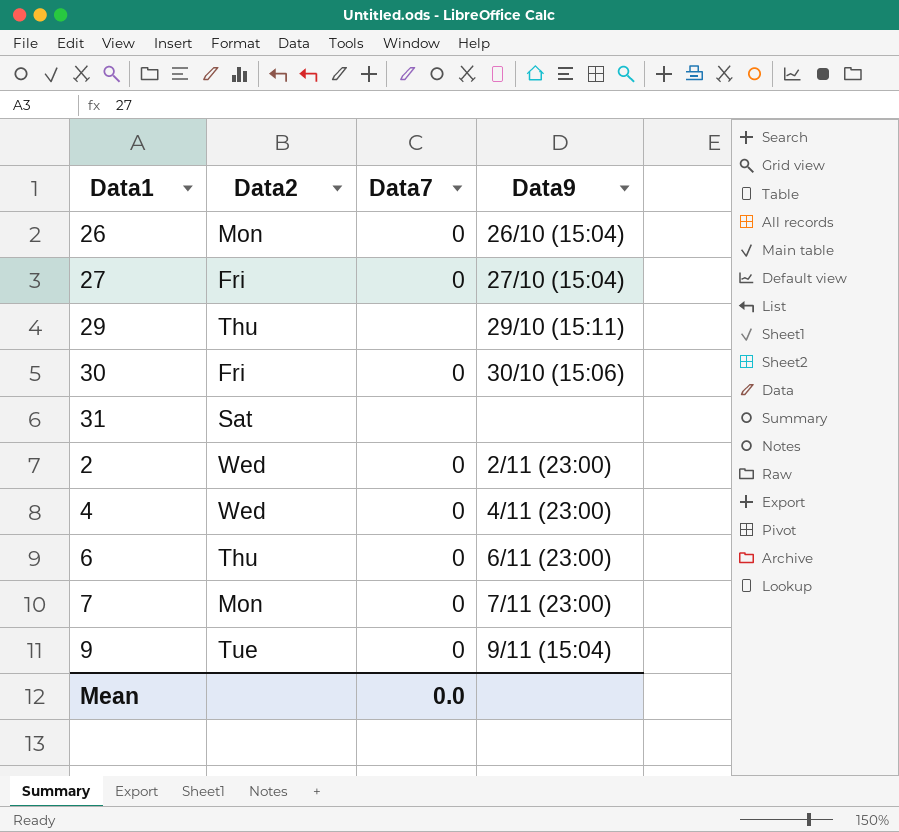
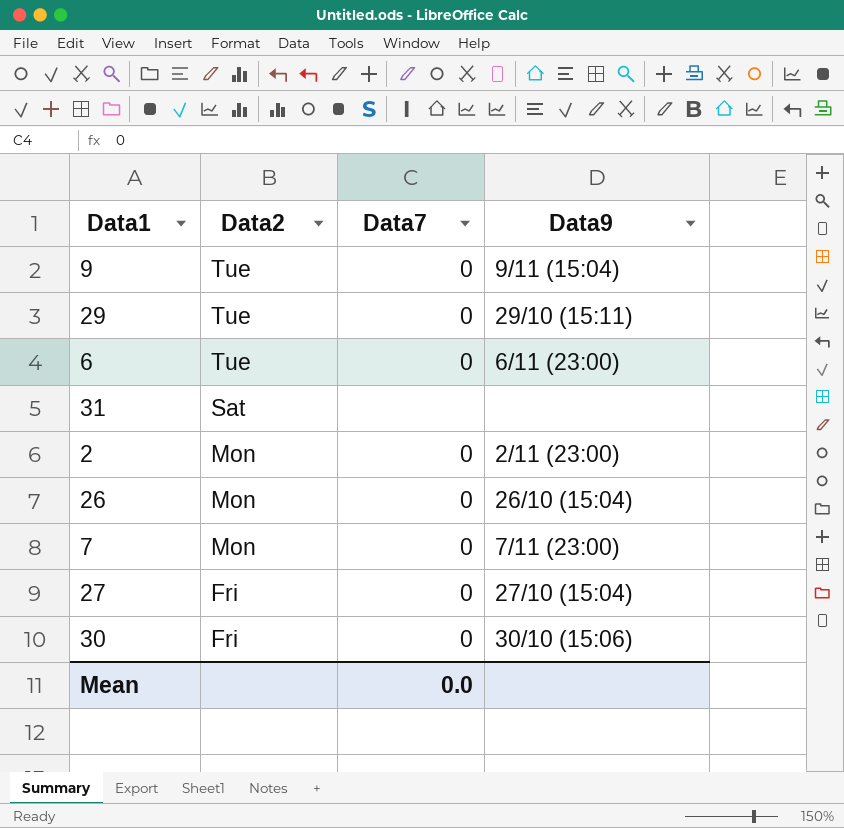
row order: none -> Data2 descending
row 4: Wed | 0 | 4/11 (23:00) -> none
29 | Data2: Thu -> Tue
29 | Data7: none -> 0
6 | Data2: Thu -> Tue
2 | Data2: Wed -> Mon

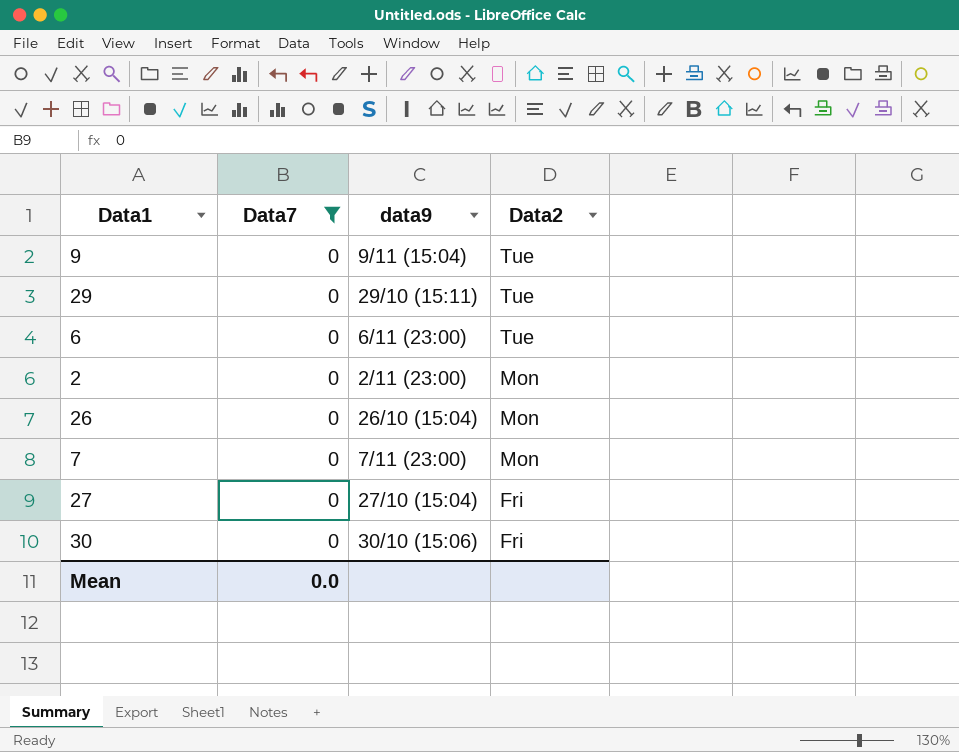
filter: none -> Data7 = 0
column name: Data9 -> data9
column Data2 | position: 2 -> 4

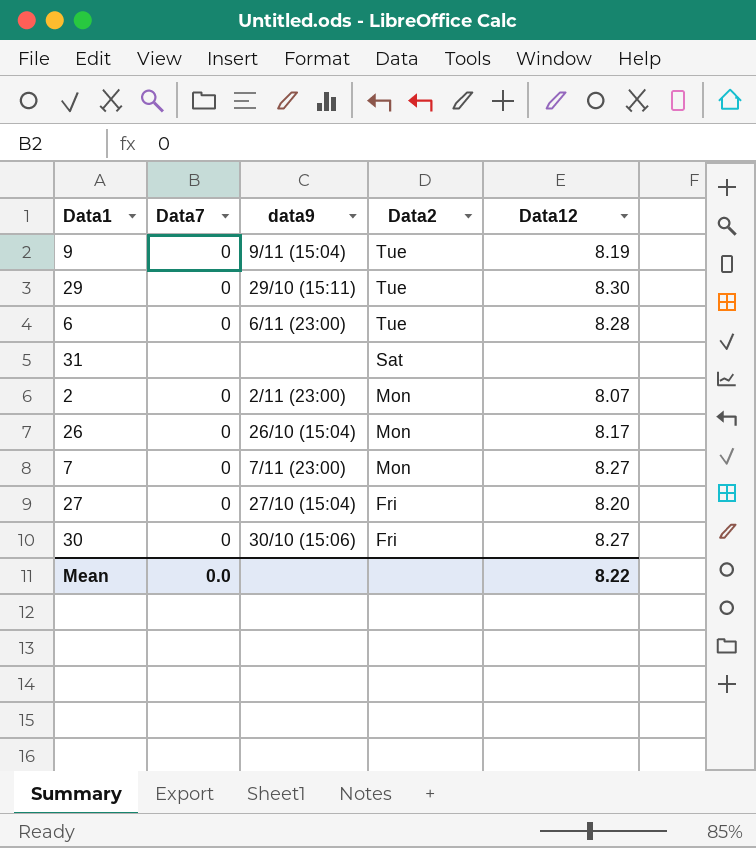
filter: Data7 = 0 -> none
column Data12 | position: none -> 5

